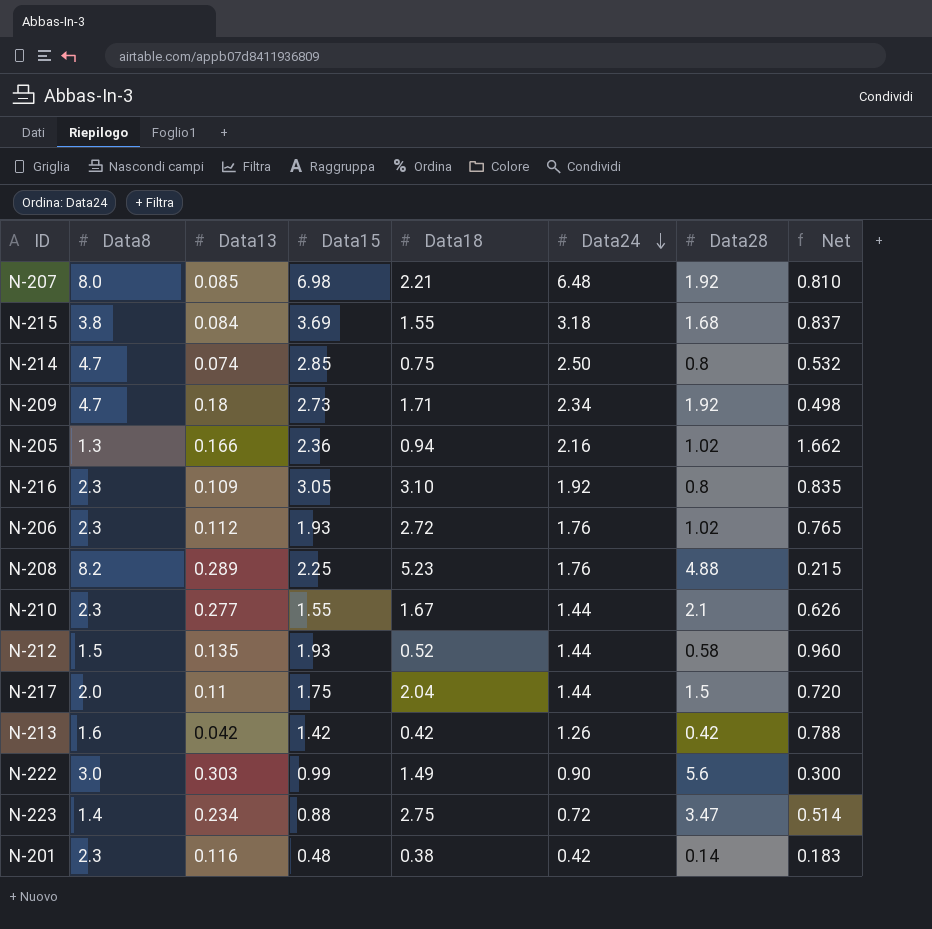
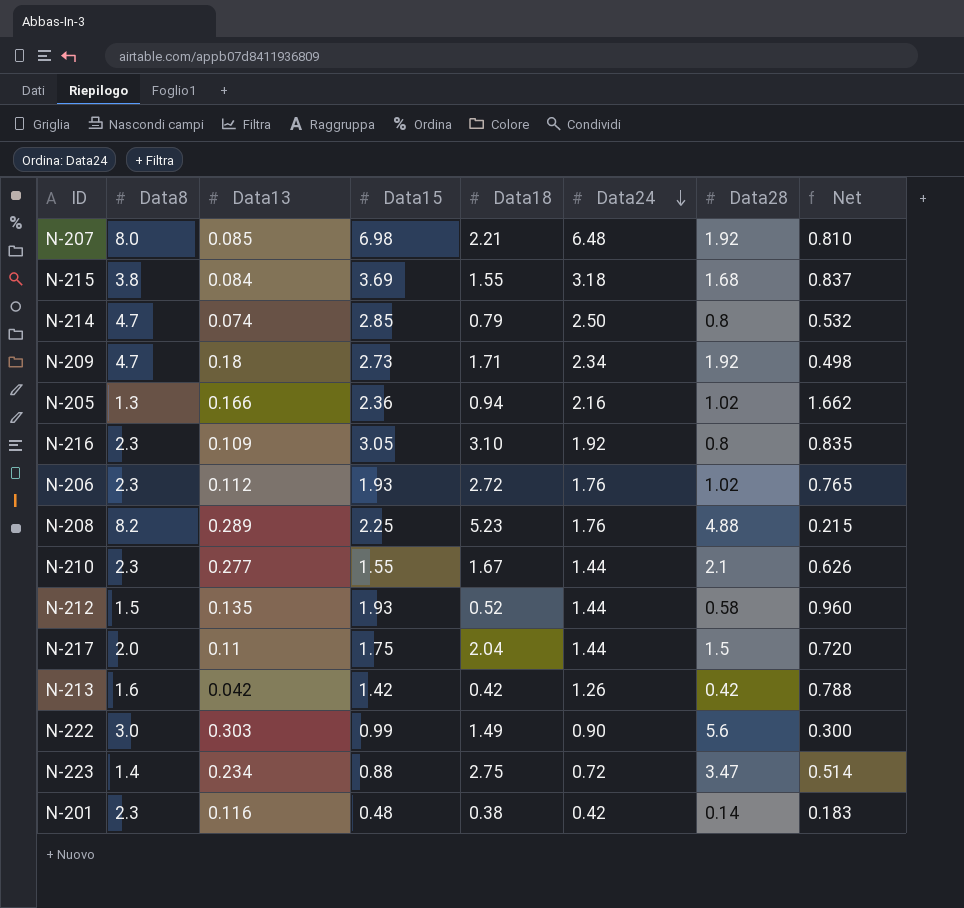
N-214 | Data18: 0.75 -> 0.79

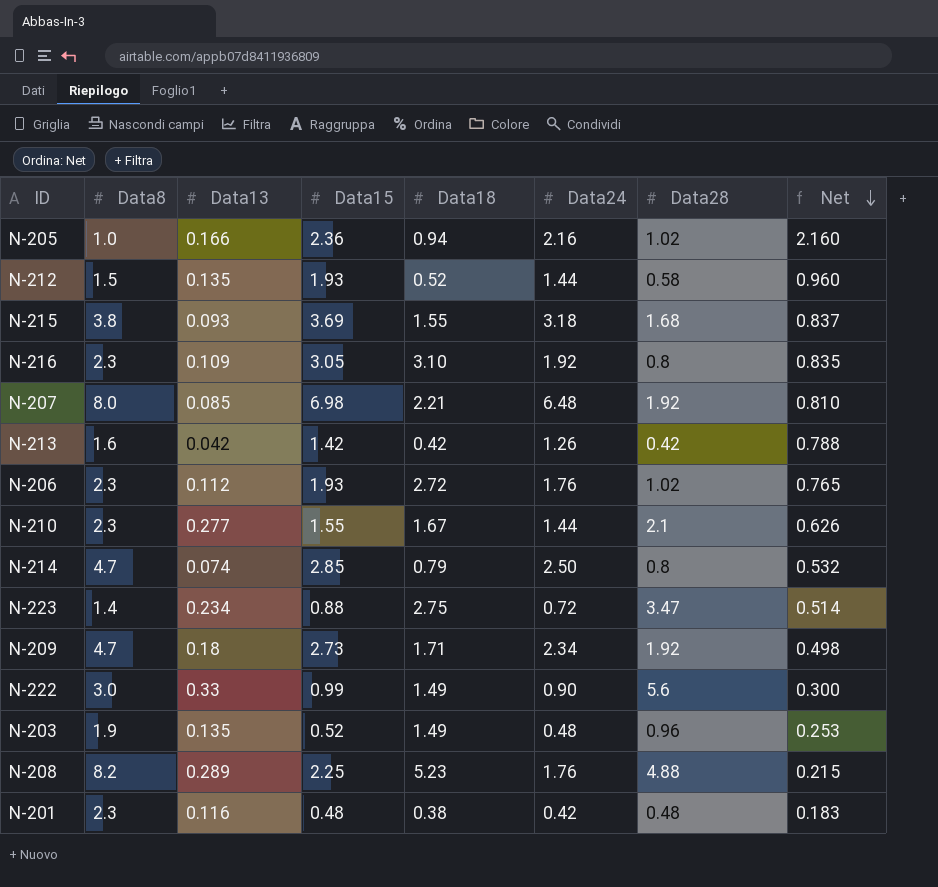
row order: Data24 descending -> Net descending
row N-217: 2.0 | 0.11 | 1.75 | 2.04 | 1.44 | 1.5 | 0.720 -> none
N-205 | Data8: 1.3 -> 1.0
N-205 | Net: 1.662 -> 2.160
N-215 | Data13: 0.084 -> 0.093
N-222 | Data13: 0.303 -> 0.33
row N-203: none -> 1.9 | 0.135 | 0.52 | 1.49 | 0.48 | 0.96 | 0.253
N-201 | Data28: 0.14 -> 0.48

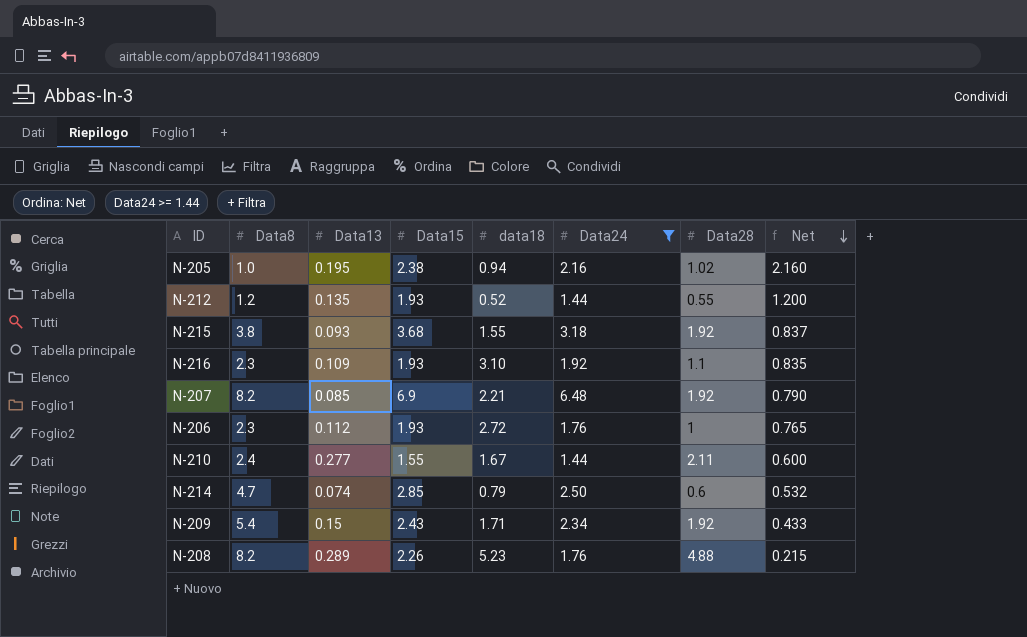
filter: none -> Data24 >= 1.44
column name: Data18 -> data18
N-205 | Data13: 0.166 -> 0.195
N-205 | Data15: 2.36 -> 2.38
N-212 | Data8: 1.5 -> 1.2
N-212 | Data28: 0.58 -> 0.55
N-212 | Net: 0.960 -> 1.200
N-215 | Data15: 3.69 -> 3.68
N-215 | Data28: 1.68 -> 1.92
N-216 | Data15: 3.05 -> 1.93
N-216 | Data28: 0.8 -> 1.1
N-207 | Data8: 8.0 -> 8.2
N-207 | Data15: 6.98 -> 6.9
N-207 | Net: 0.810 -> 0.790
N-206 | Data28: 1.02 -> 1
N-210 | Data8: 2.3 -> 2.4
N-210 | Data28: 2.1 -> 2.11
N-210 | Net: 0.626 -> 0.600
N-214 | Data28: 0.8 -> 0.6
N-209 | Data8: 4.7 -> 5.4
N-209 | Data13: 0.18 -> 0.15
N-209 | Data15: 2.73 -> 2.43
N-209 | Net: 0.498 -> 0.433
N-208 | Data15: 2.25 -> 2.26

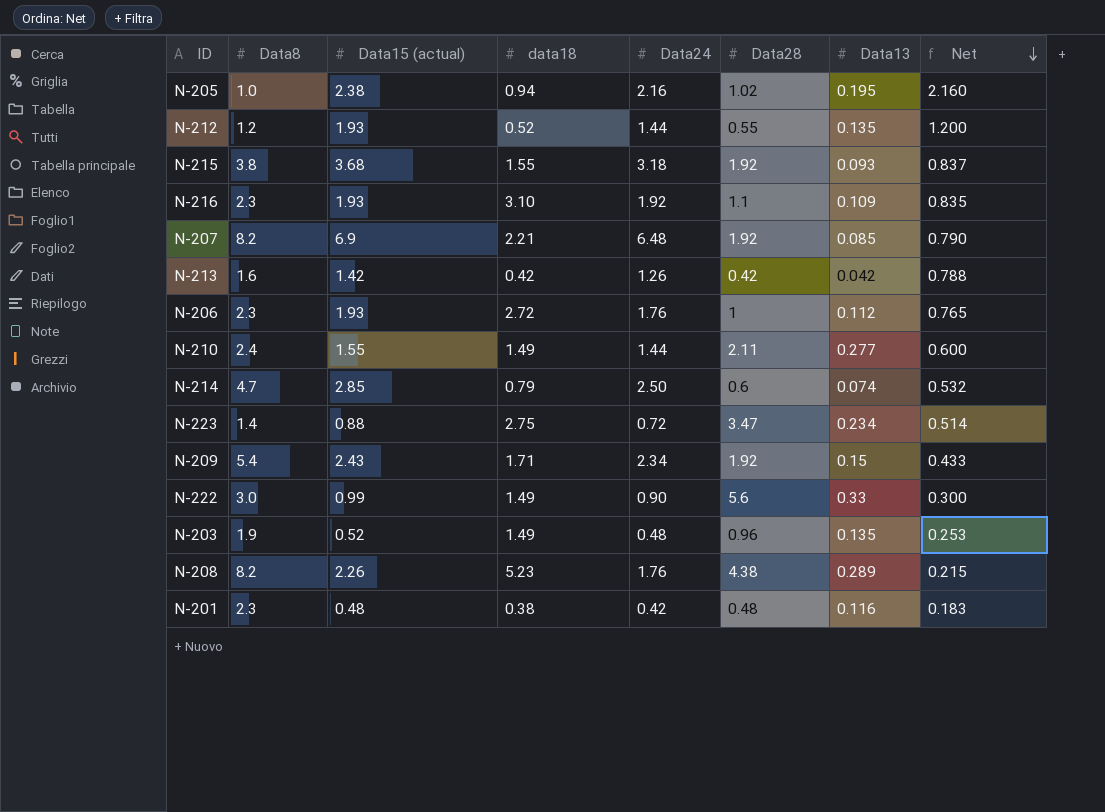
filter: Data24 >= 1.44 -> none
column name: Data15 -> Data15 (actual)
column Data13 | position: 3 -> 7
N-210 | data18: 1.67 -> 1.49
N-208 | Data28: 4.88 -> 4.38

